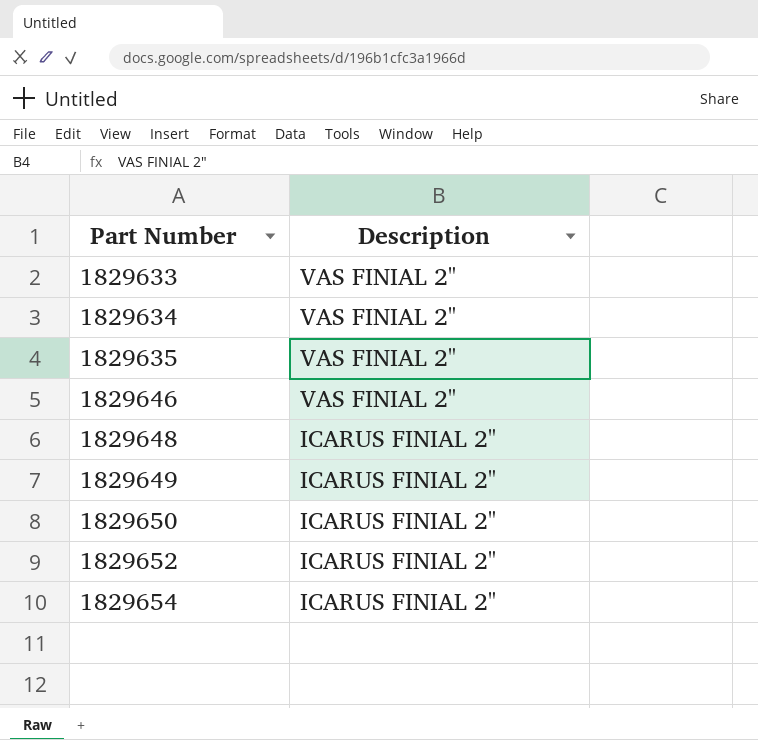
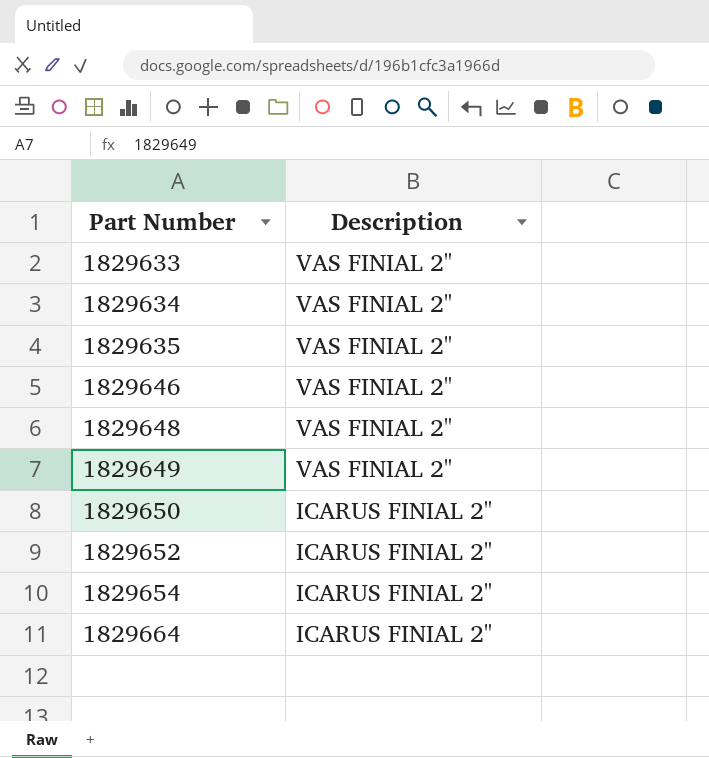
1829648 | Description: ICARUS FINIAL 2" -> VAS FINIAL 2"
1829649 | Description: ICARUS FINIAL 2" -> VAS FINIAL 2"
row 1829664: none -> ICARUS FINIAL 2"

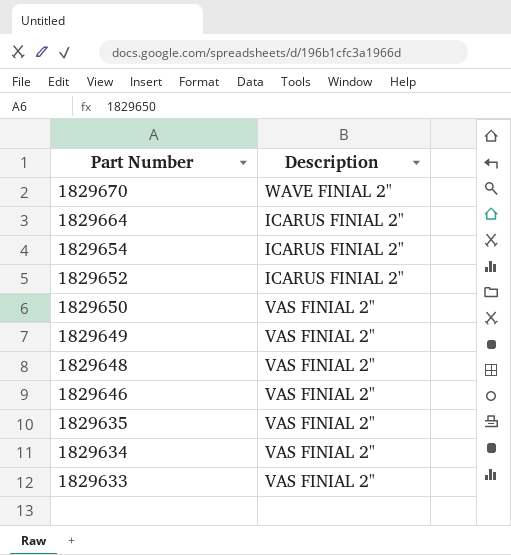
row order: Part Number ascending -> Part Number descending
row 1829670: none -> WAVE FINIAL 2"
1829650 | Description: ICARUS FINIAL 2" -> VAS FINIAL 2"

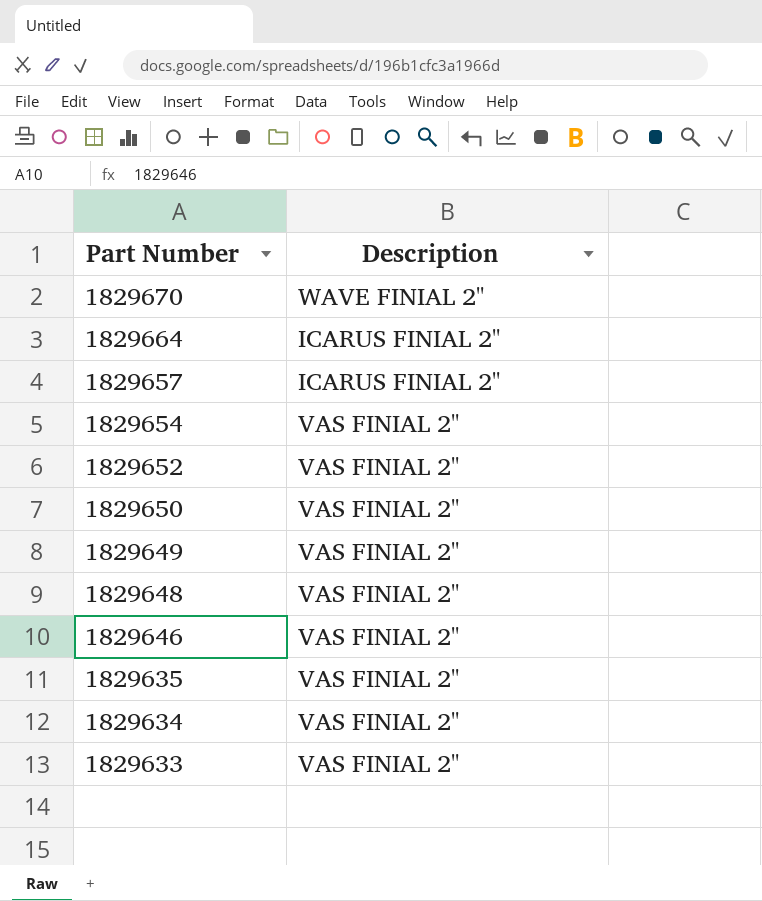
row 1829657: none -> ICARUS FINIAL 2"
1829654 | Description: ICARUS FINIAL 2" -> VAS FINIAL 2"
1829652 | Description: ICARUS FINIAL 2" -> VAS FINIAL 2"

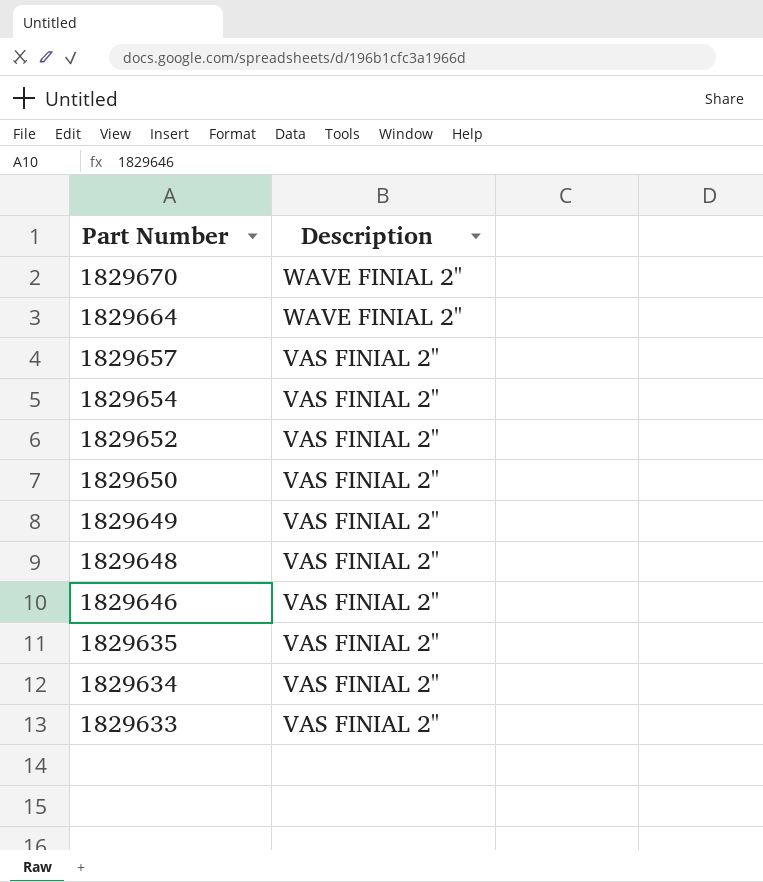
1829664 | Description: ICARUS FINIAL 2" -> WAVE FINIAL 2"
1829657 | Description: ICARUS FINIAL 2" -> VAS FINIAL 2"

